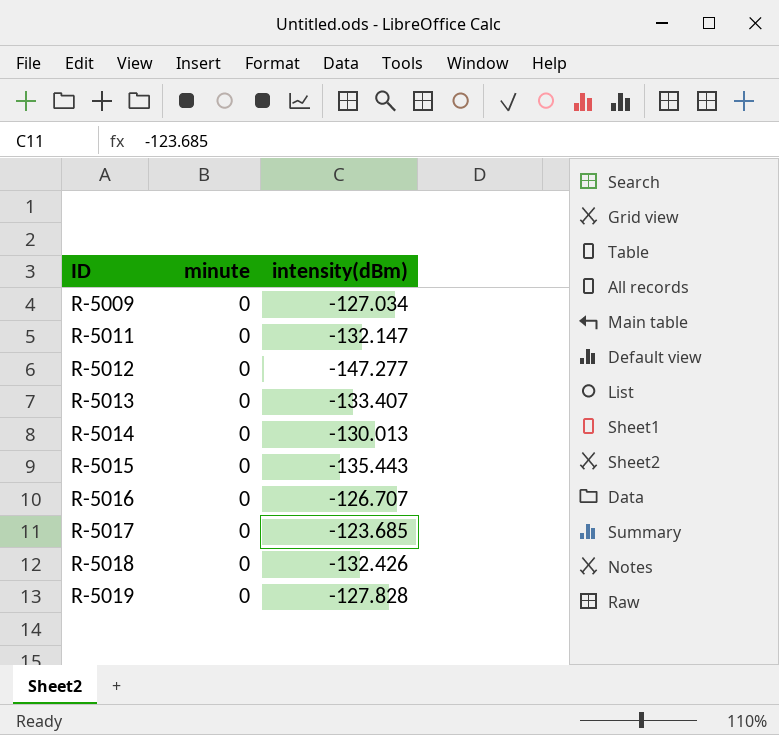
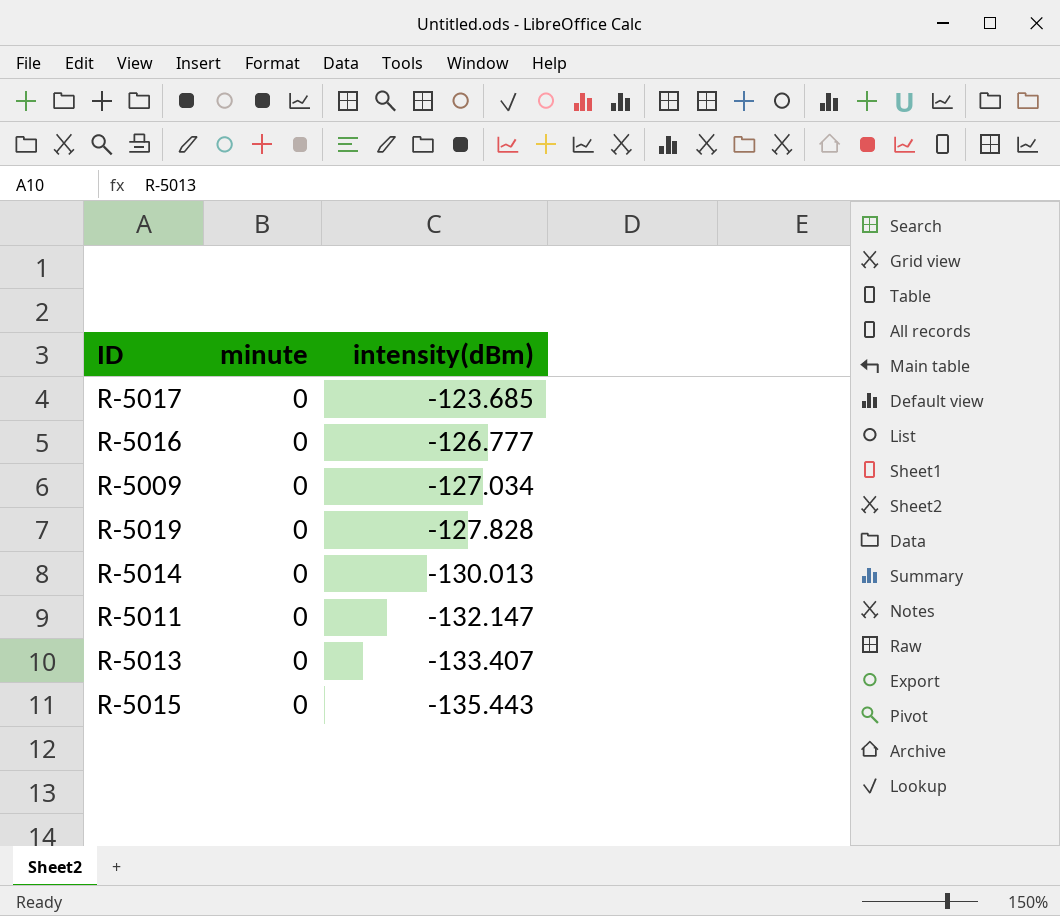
row order: ID ascending -> intensity(dBm) descending
row R-5012: 0 | -147.277 -> none
row R-5018: 0 | -132.426 -> none
R-5016 | intensity(dBm): -126.707 -> -126.777

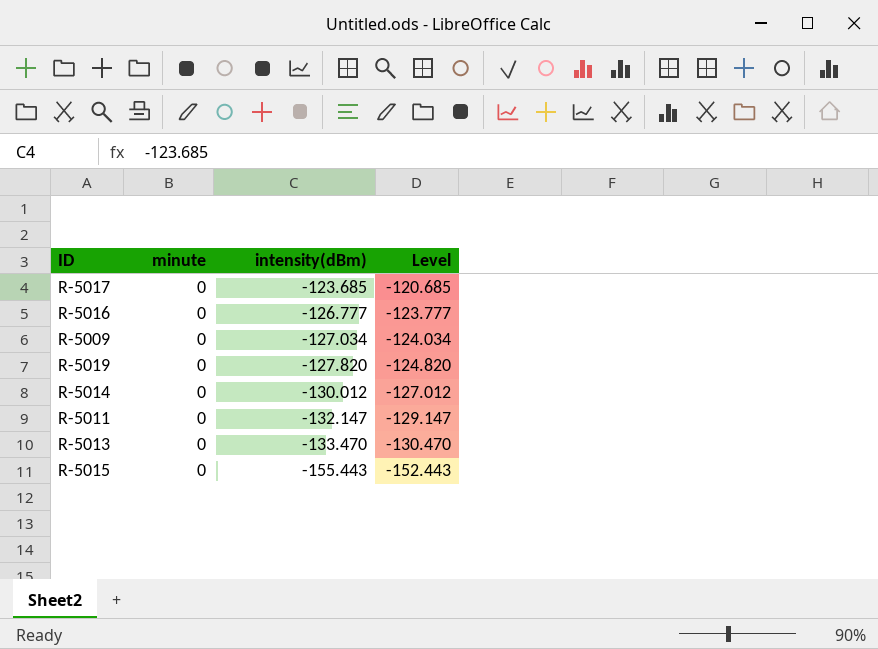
column Level | formula: none -> [intensity(dBm)] + 3
R-5019 | intensity(dBm): -127.828 -> -127.820
R-5014 | intensity(dBm): -130.013 -> -130.012
R-5013 | intensity(dBm): -133.407 -> -133.470
R-5015 | intensity(dBm): -135.443 -> -155.443

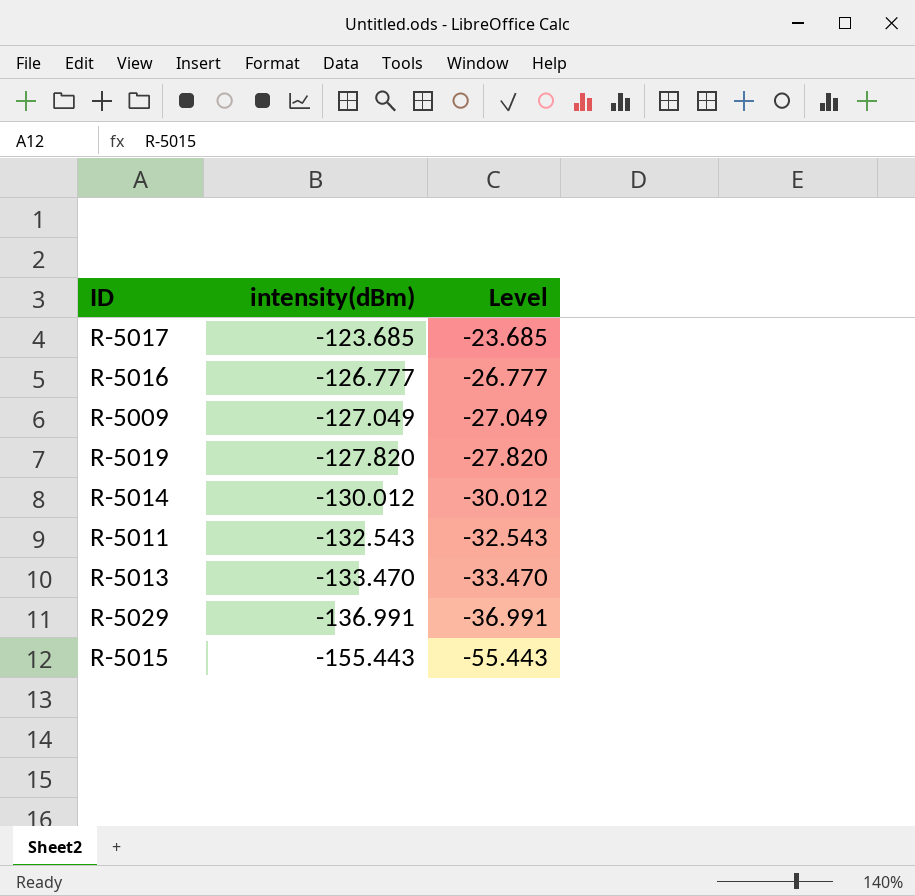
column minute | position: 2 -> none
column Level | formula: [intensity(dBm)] + 3 -> [intensity(dBm)] + 100
R-5009 | intensity(dBm): -127.034 -> -127.049
R-5011 | intensity(dBm): -132.147 -> -132.543
row R-5029: none -> -136.991 | -36.991

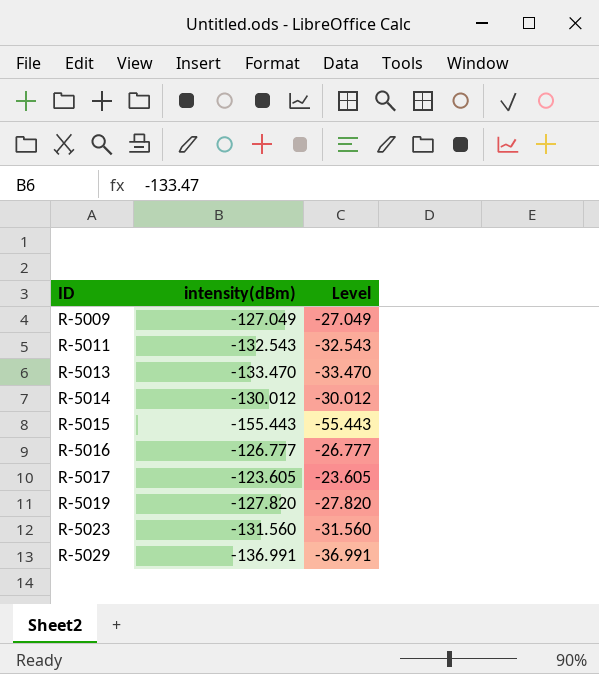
row order: intensity(dBm) descending -> ID ascending
R-5017 | intensity(dBm): -123.685 -> -123.605
R-5017 | Level: -23.685 -> -23.605
row R-5023: none -> -131.560 | -31.560

